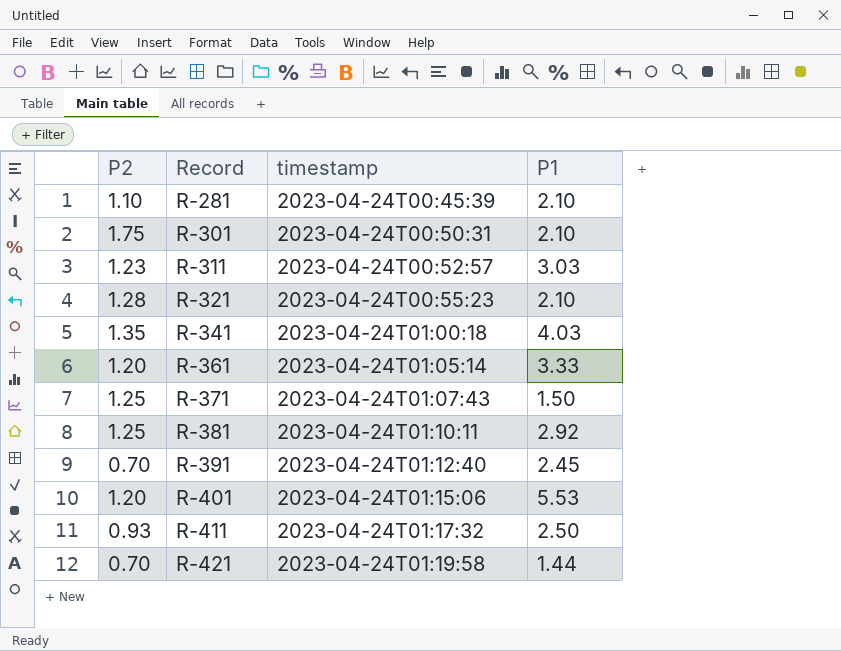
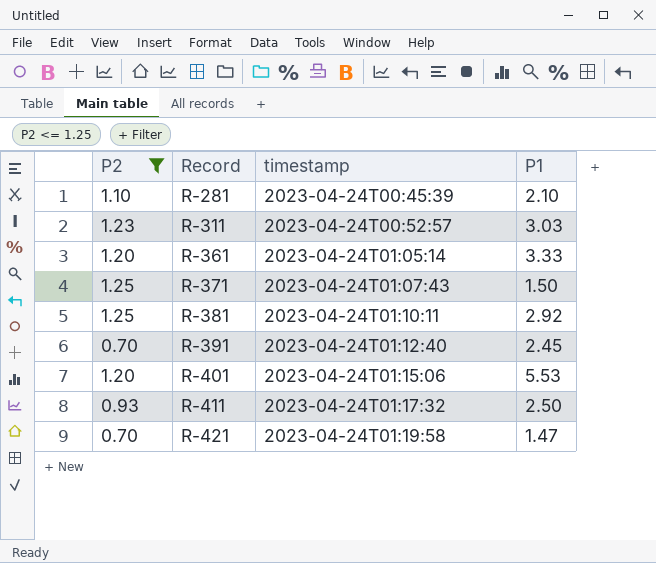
filter: none -> P2 <= 1.25
R-421 | P1: 1.44 -> 1.47

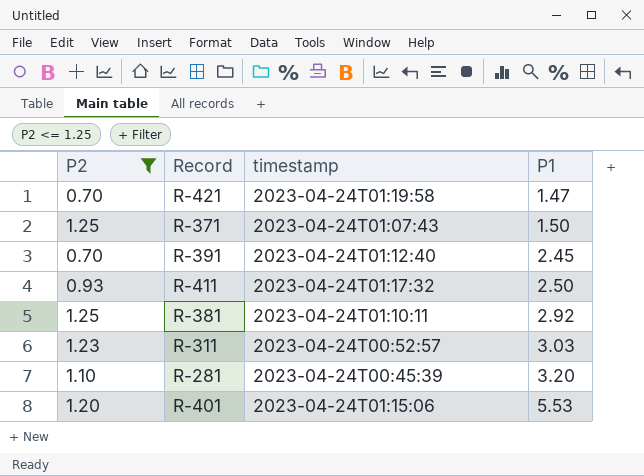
row order: Record ascending -> P1 ascending
row R-361: 1.20 | 2023-04-24T01:05:14 | 3.33 -> none
R-281 | P1: 2.10 -> 3.20

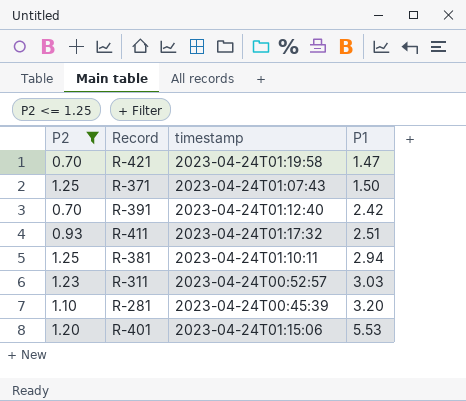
R-391 | P1: 2.45 -> 2.42
R-411 | P1: 2.50 -> 2.51
R-381 | P1: 2.92 -> 2.94

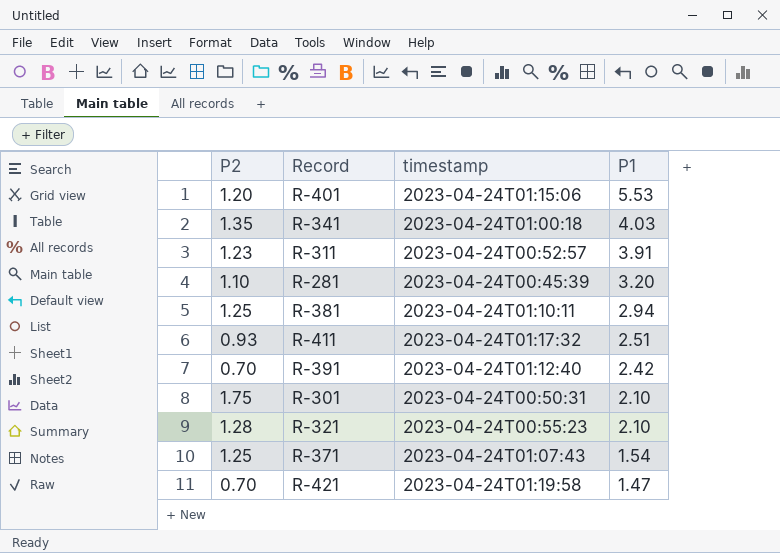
filter: P2 <= 1.25 -> none
row order: P1 ascending -> P1 descending
R-311 | P1: 3.03 -> 3.91
R-371 | P1: 1.50 -> 1.54

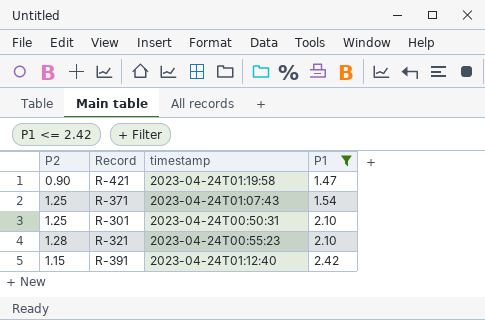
filter: none -> P1 <= 2.42
row order: P1 descending -> P1 ascending
R-421 | P2: 0.70 -> 0.90
R-301 | P2: 1.75 -> 1.25
R-391 | P2: 0.70 -> 1.15

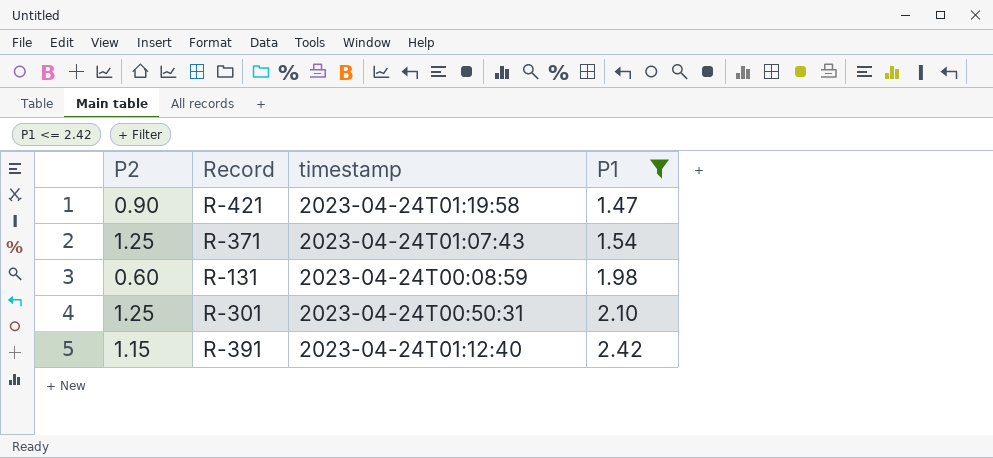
row R-321: 1.28 | 2023-04-24T00:55:23 | 2.10 -> none
row R-131: none -> 0.60 | 2023-04-24T00:08:59 | 1.98

